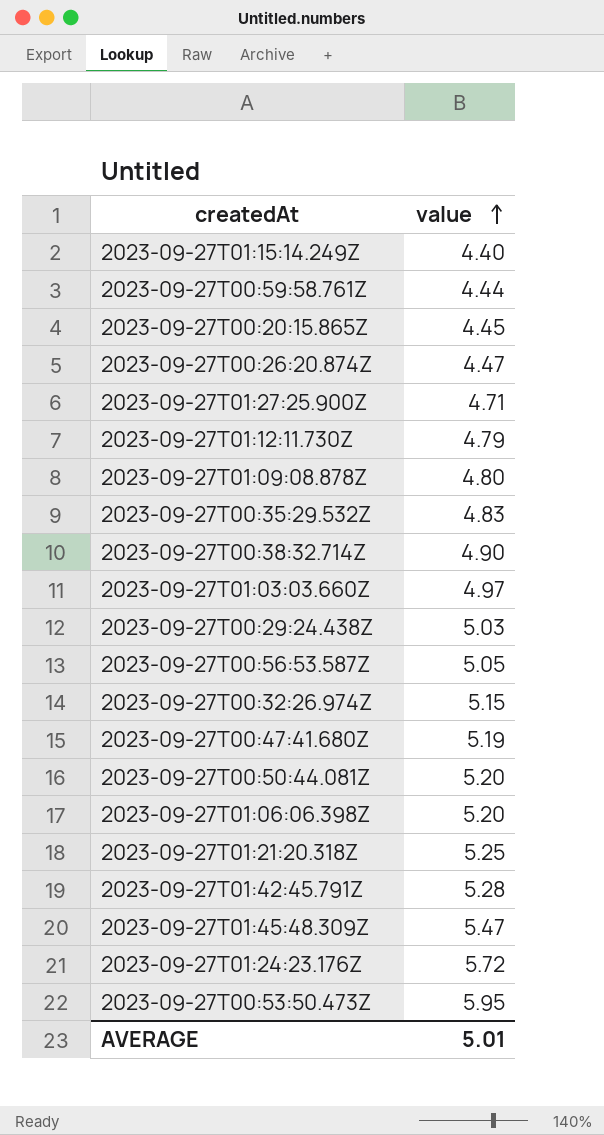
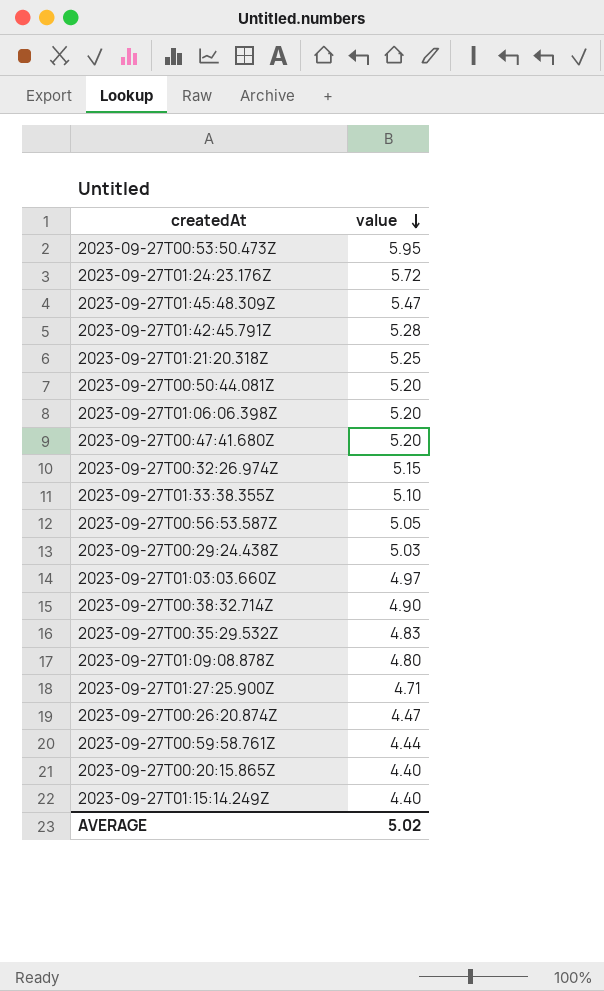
row order: value ascending -> value descending
row 2023-09-27T01:12:11.730Z: 4.79 -> none
2023-09-27T00:47:41.680Z | value: 5.19 -> 5.20
row 2023-09-27T01:33:38.355Z: none -> 5.10
2023-09-27T00:20:15.865Z | value: 4.45 -> 4.40
AVERAGE | value: 5.01 -> 5.02

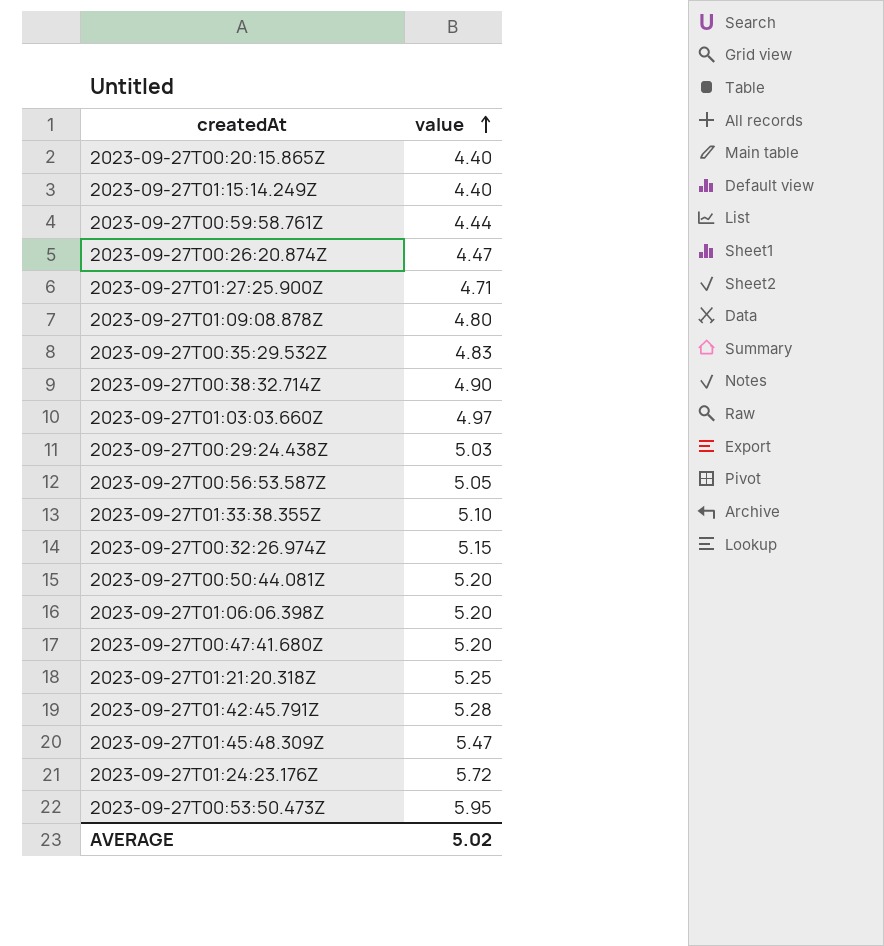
row order: value descending -> value ascending

